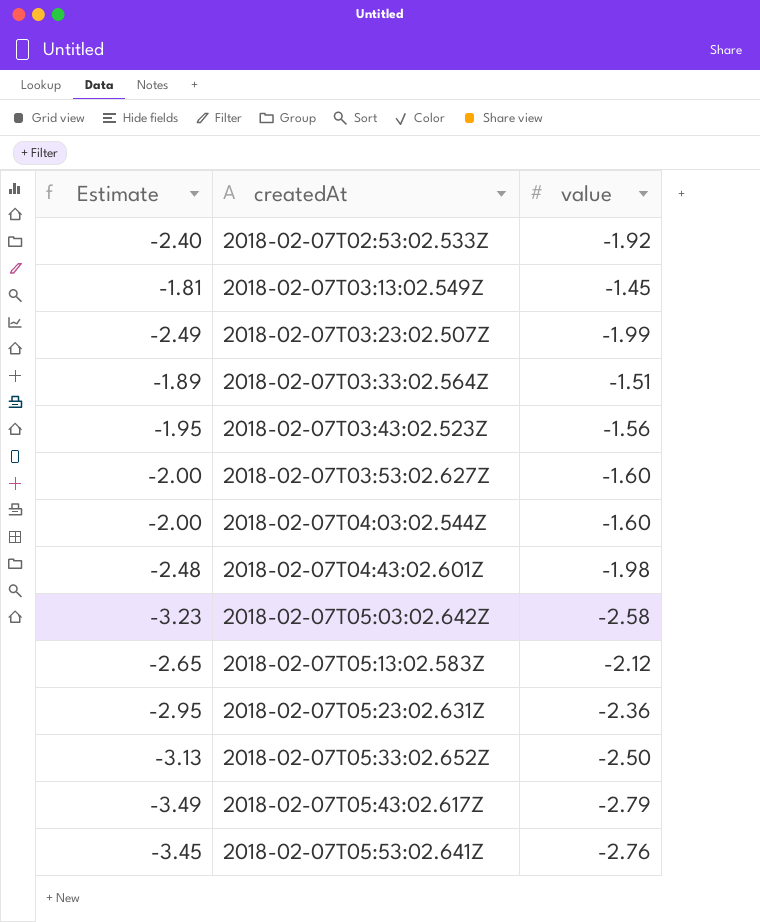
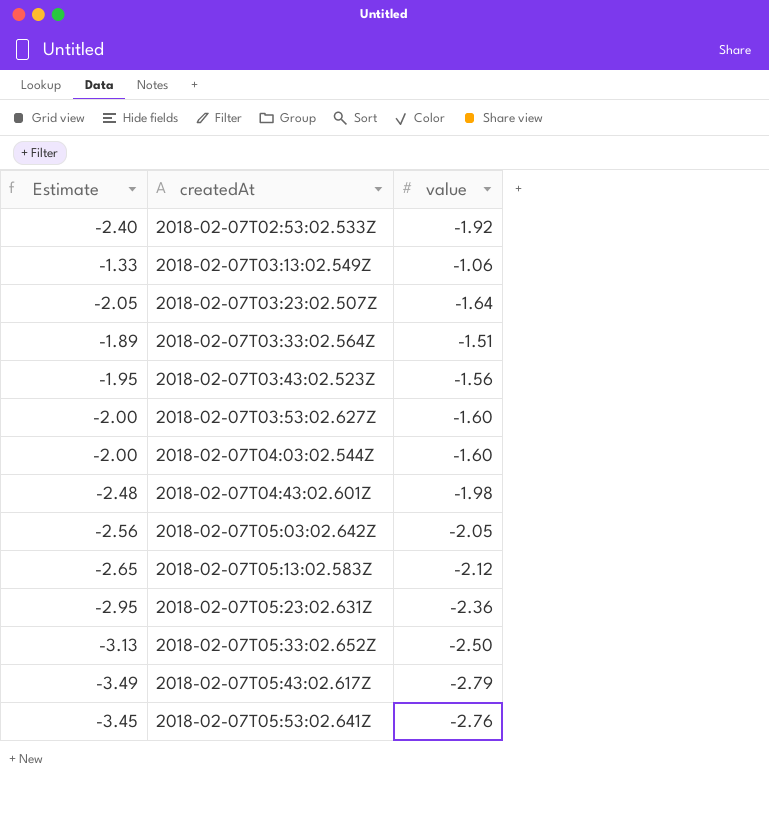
2018-02-07T03:13:02.549Z | Estimate: -1.81 -> -1.33
2018-02-07T03:13:02.549Z | value: -1.45 -> -1.06
2018-02-07T03:23:02.507Z | Estimate: -2.49 -> -2.05
2018-02-07T03:23:02.507Z | value: -1.99 -> -1.64
2018-02-07T05:03:02.642Z | Estimate: -3.23 -> -2.56
2018-02-07T05:03:02.642Z | value: -2.58 -> -2.05

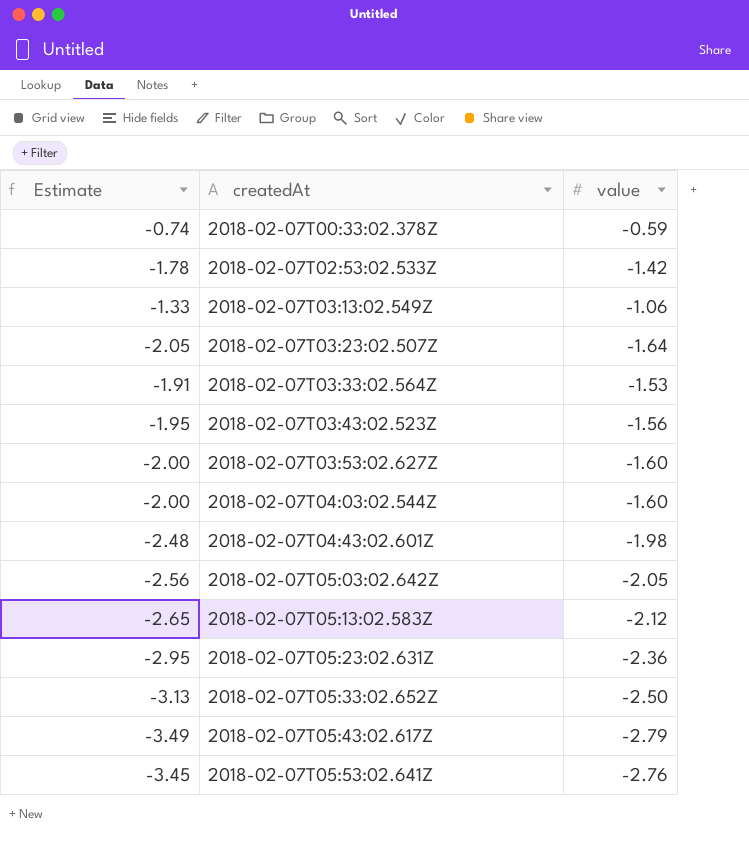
row 2018-02-07T00:33:02.378Z: none -> -0.74 | -0.59
2018-02-07T02:53:02.533Z | Estimate: -2.40 -> -1.78
2018-02-07T02:53:02.533Z | value: -1.92 -> -1.42
2018-02-07T03:33:02.564Z | Estimate: -1.89 -> -1.91
2018-02-07T03:33:02.564Z | value: -1.51 -> -1.53

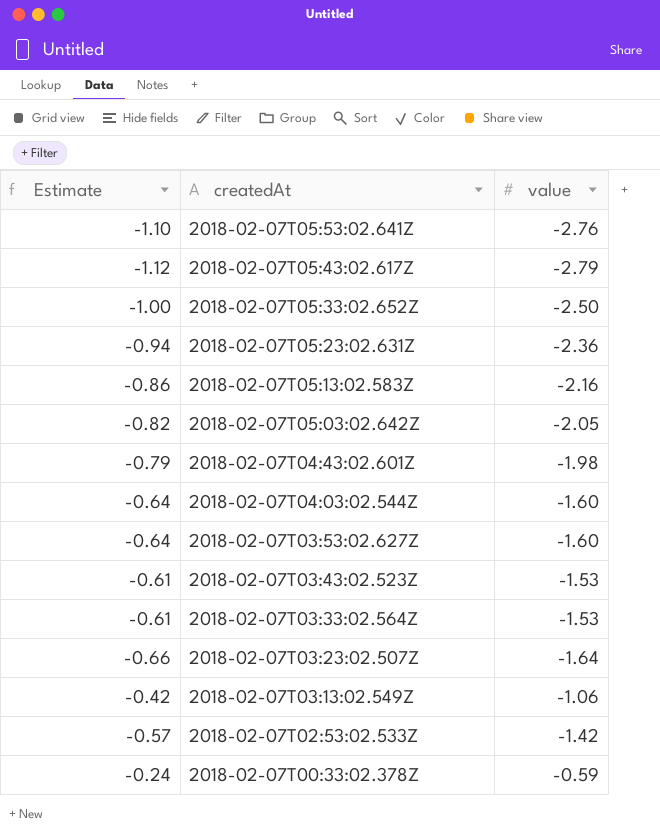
row order: createdAt ascending -> createdAt descending
column Estimate | formula: [value] * 1.25 -> [value] * 0.4
2018-02-07T05:13:02.583Z | value: -2.12 -> -2.16
2018-02-07T03:43:02.523Z | value: -1.56 -> -1.53

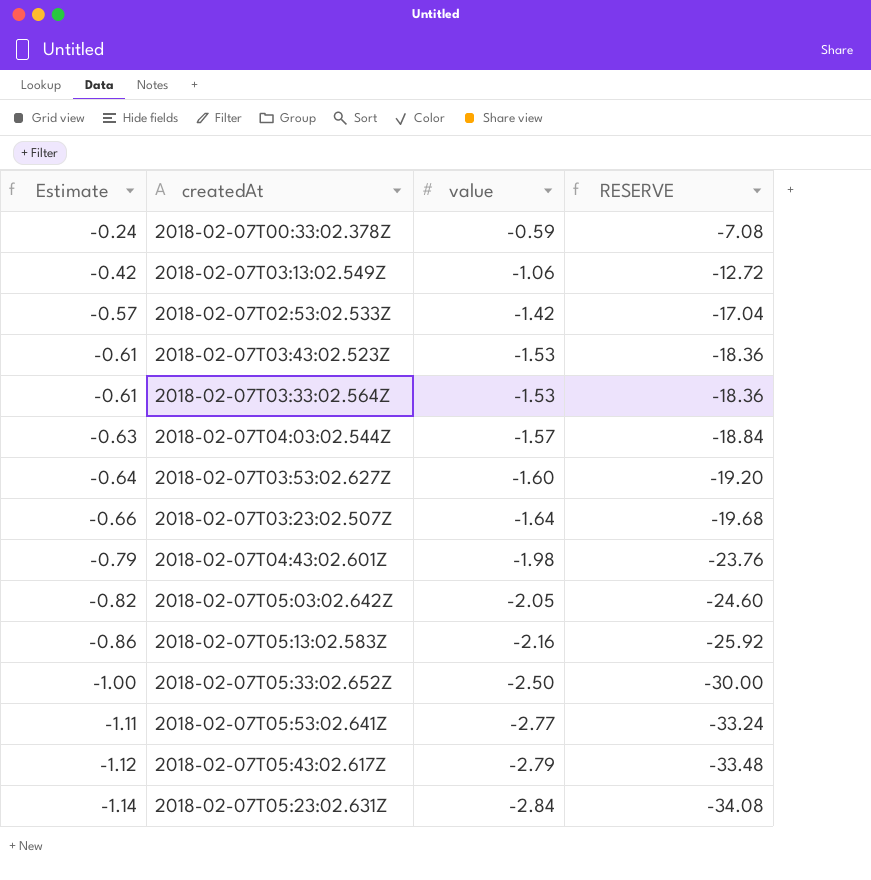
row order: createdAt descending -> Estimate descending
column RESERVE | formula: none -> [value] * 12
2018-02-07T04:03:02.544Z | Estimate: -0.64 -> -0.63
2018-02-07T04:03:02.544Z | value: -1.60 -> -1.57
2018-02-07T05:53:02.641Z | Estimate: -1.10 -> -1.11
2018-02-07T05:53:02.641Z | value: -2.76 -> -2.77
2018-02-07T05:23:02.631Z | Estimate: -0.94 -> -1.14
2018-02-07T05:23:02.631Z | value: -2.36 -> -2.84

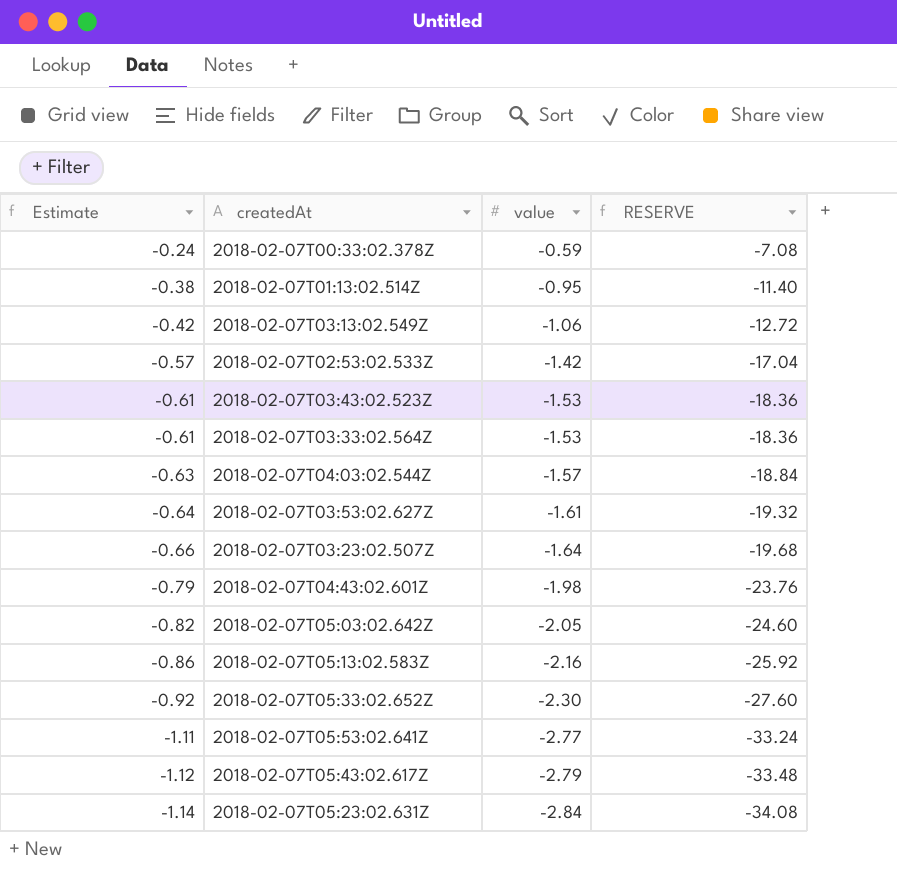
row 2018-02-07T01:13:02.514Z: none -> -0.38 | -0.95 | -11.40
2018-02-07T03:53:02.627Z | value: -1.60 -> -1.61
2018-02-07T03:53:02.627Z | RESERVE: -19.20 -> -19.32
2018-02-07T05:33:02.652Z | Estimate: -1.00 -> -0.92
2018-02-07T05:33:02.652Z | value: -2.50 -> -2.30
2018-02-07T05:33:02.652Z | RESERVE: -30.00 -> -27.60

